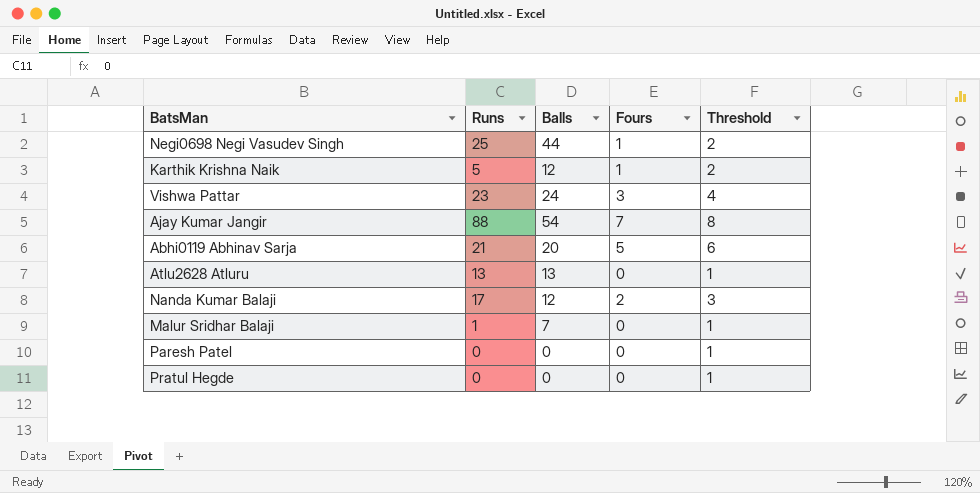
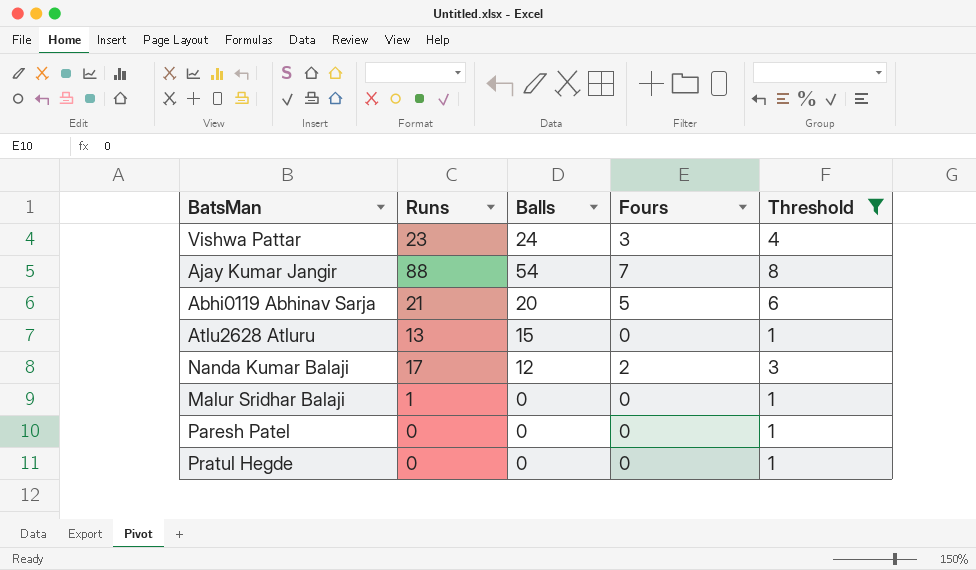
filter: none -> Threshold != 2
Atlu2628 Atluru | Balls: 13 -> 15
Malur Sridhar Balaji | Balls: 7 -> 0

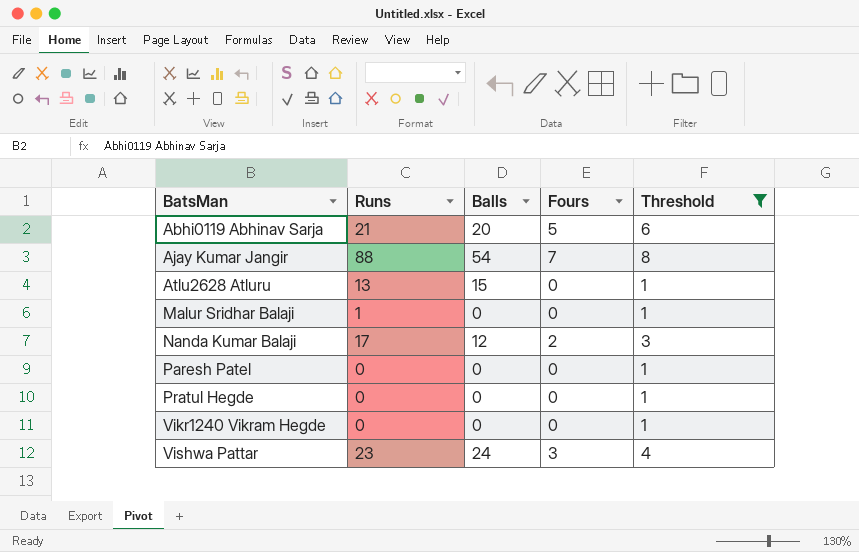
row order: none -> BatsMan ascending
row Vikr1240 Vikram Hegde: none -> 0 | 0 | 0 | 1

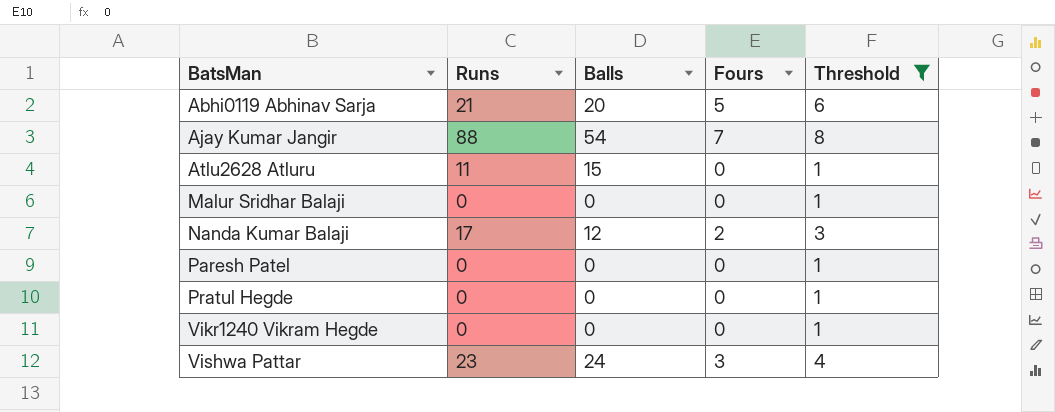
Atlu2628 Atluru | Runs: 13 -> 11
Malur Sridhar Balaji | Runs: 1 -> 0

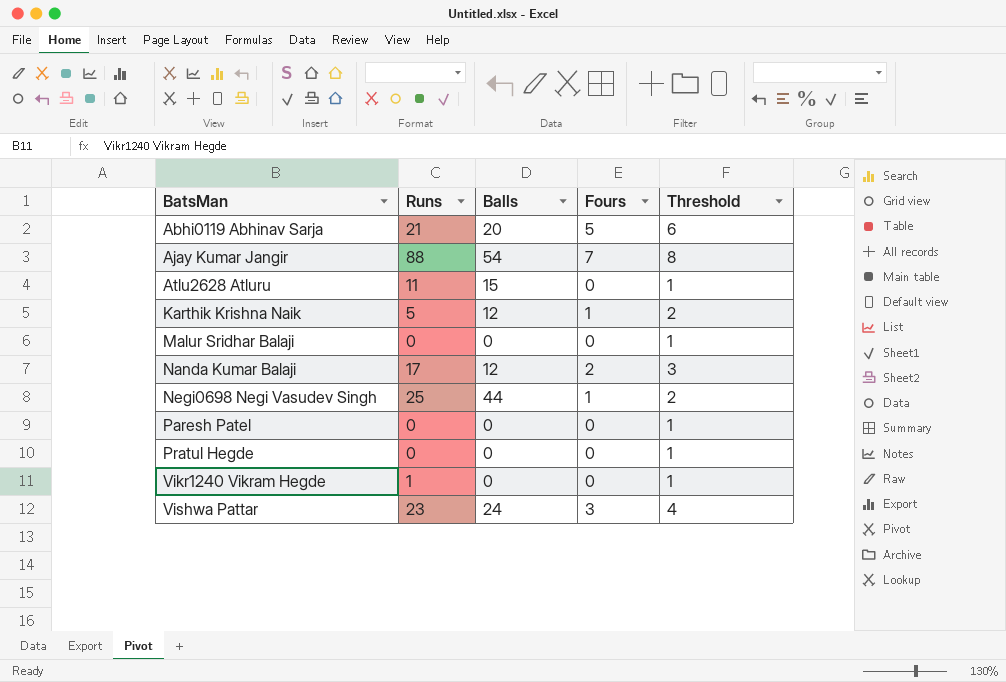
filter: Threshold != 2 -> none
Vikr1240 Vikram Hegde | Runs: 0 -> 1

